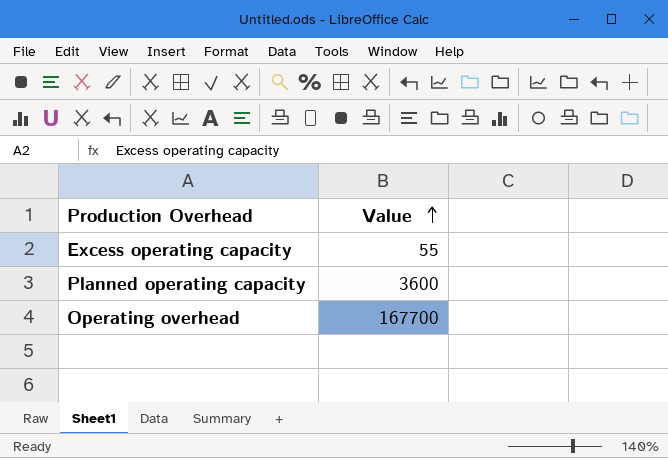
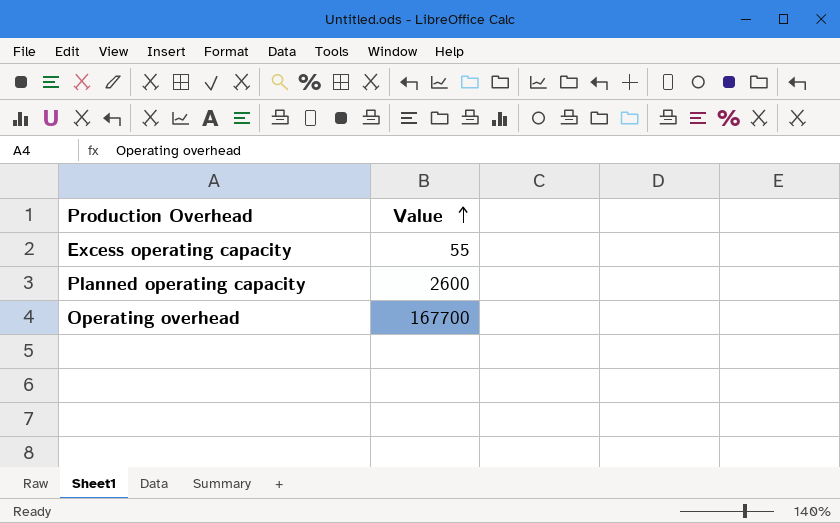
Planned operating capacity | Value: 3600 -> 2600

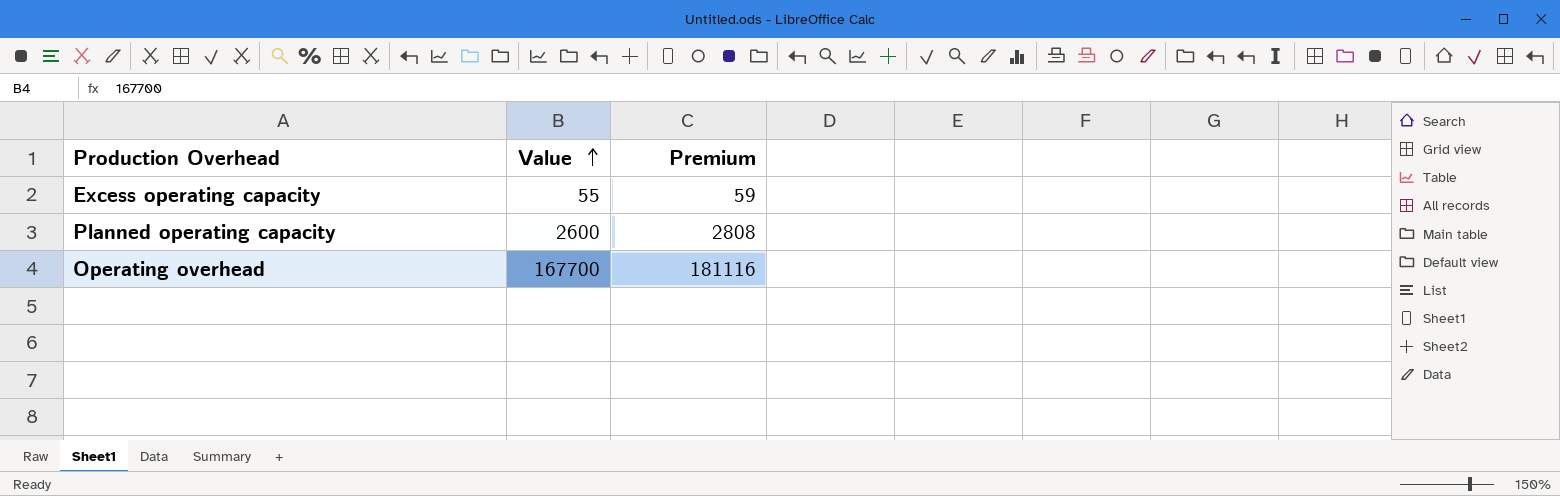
column Premium | formula: none -> [Value] * 1.08

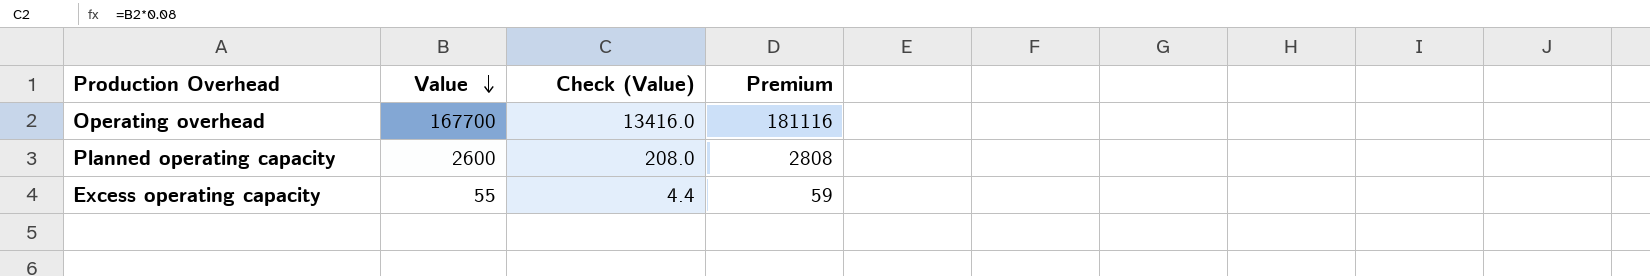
row order: Value ascending -> Value descending
column Check (Value) | formula: none -> [Value] * 0.08

